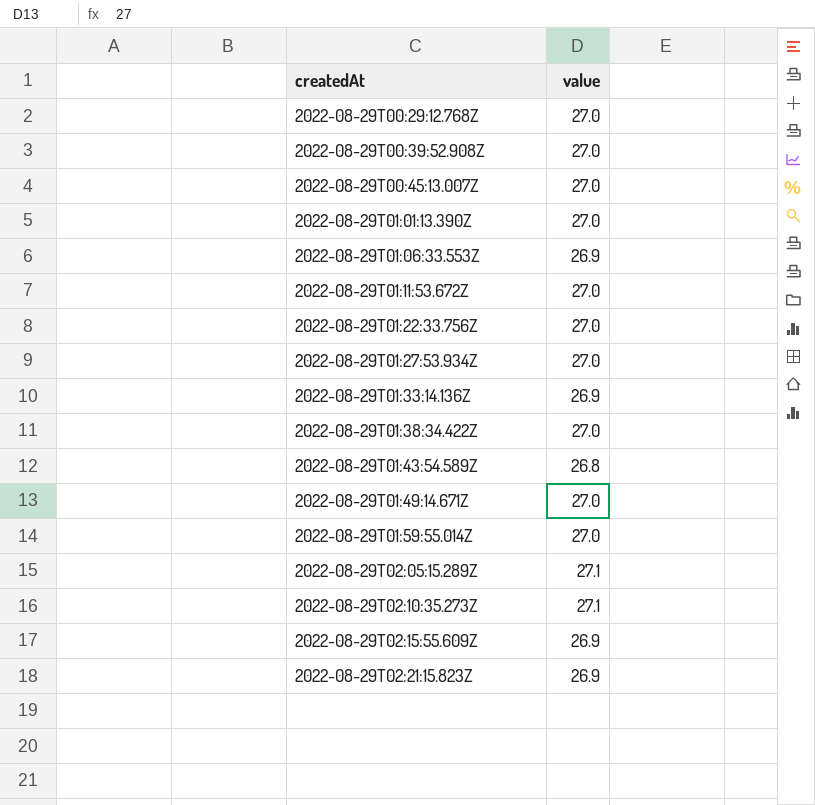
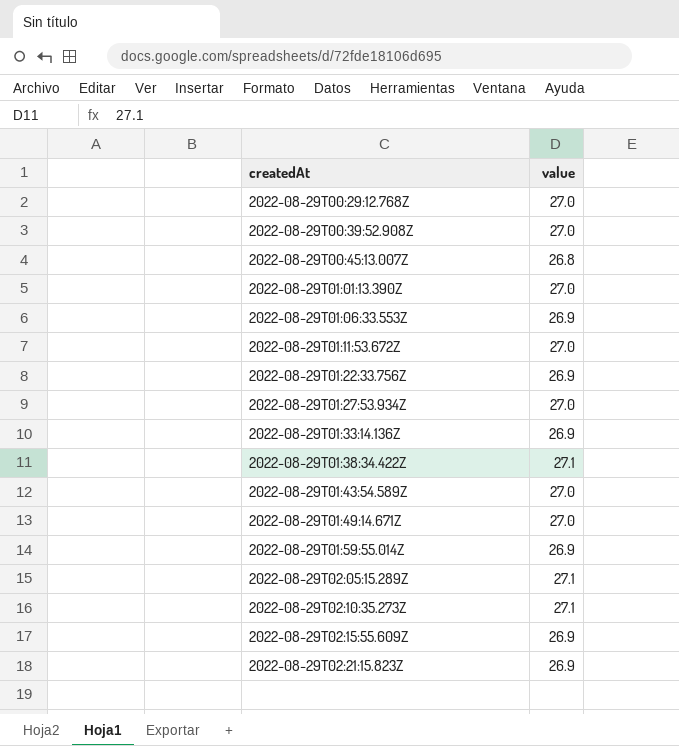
2022-08-29T00:45:13.007Z | value: 27.0 -> 26.8
2022-08-29T01:22:33.756Z | value: 27.0 -> 26.9
2022-08-29T01:38:34.422Z | value: 27.0 -> 27.1
2022-08-29T01:43:54.589Z | value: 26.8 -> 27.0
2022-08-29T01:59:55.014Z | value: 27.0 -> 26.9

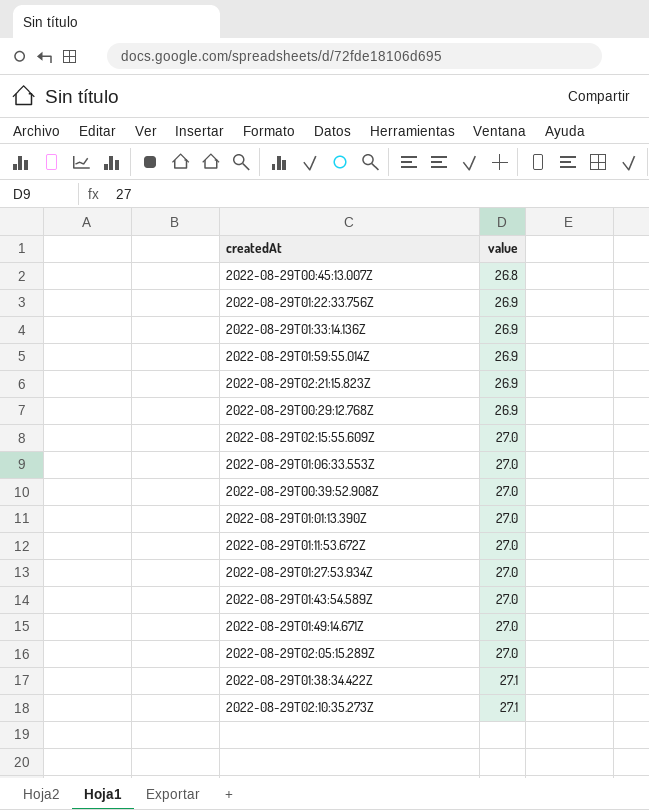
row order: createdAt ascending -> value ascending
2022-08-29T00:29:12.768Z | value: 27.0 -> 26.9
2022-08-29T02:15:55.609Z | value: 26.9 -> 27.0
2022-08-29T01:06:33.553Z | value: 26.9 -> 27.0
2022-08-29T02:05:15.289Z | value: 27.1 -> 27.0

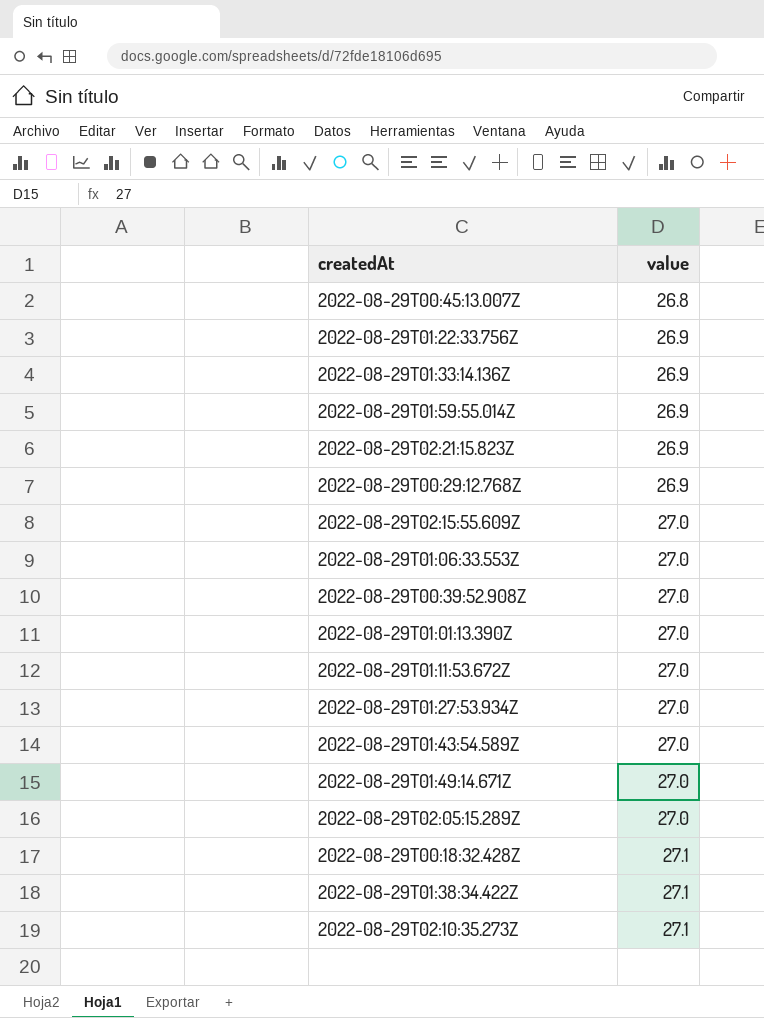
row 2022-08-29T00:18:32.428Z: none -> 27.1

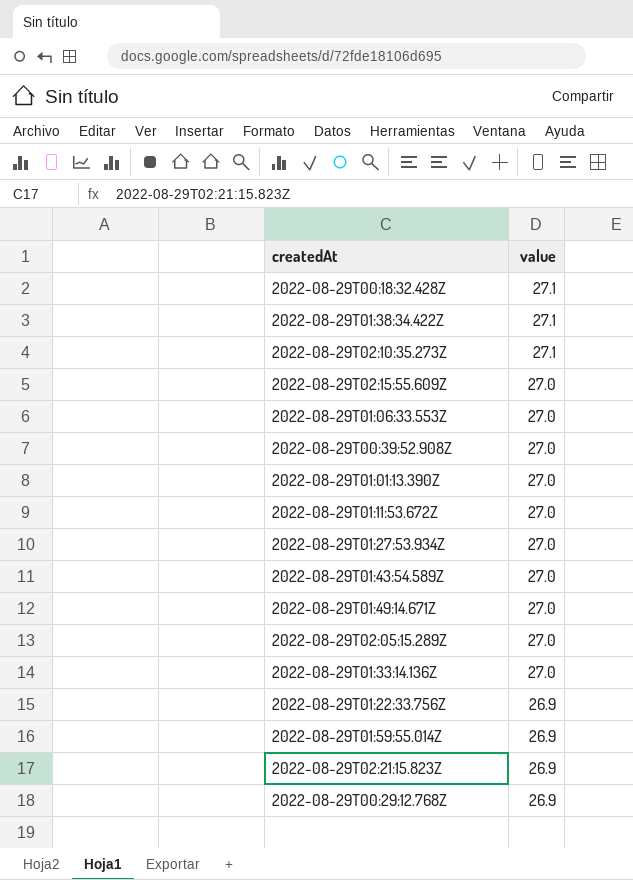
row order: value ascending -> value descending
row 2022-08-29T00:45:13.007Z: 26.8 -> none
2022-08-29T01:33:14.136Z | value: 26.9 -> 27.0

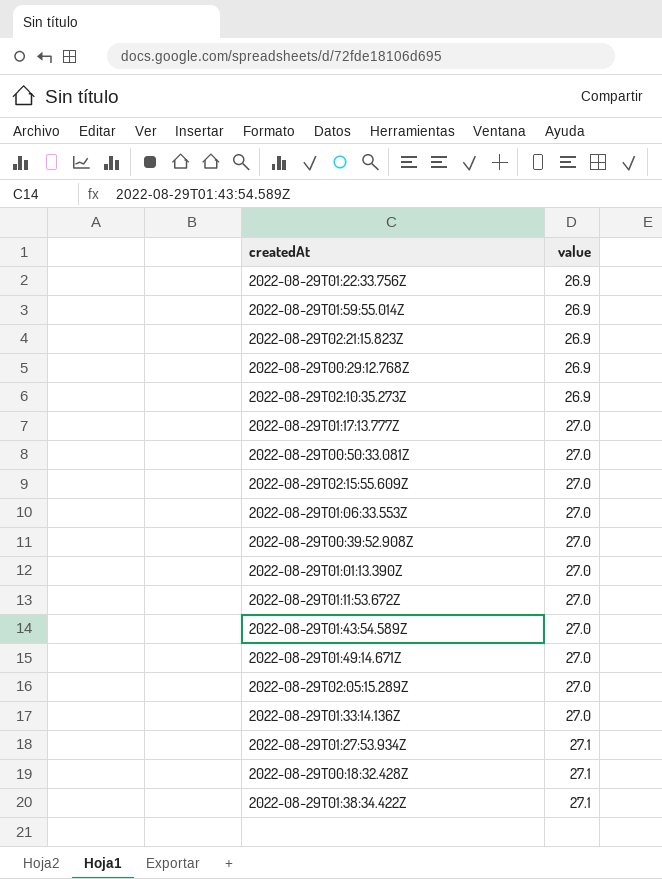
row order: value descending -> value ascending
2022-08-29T02:10:35.273Z | value: 27.1 -> 26.9
row 2022-08-29T01:17:13.777Z: none -> 27.0
row 2022-08-29T00:50:33.081Z: none -> 27.0
2022-08-29T01:27:53.934Z | value: 27.0 -> 27.1

